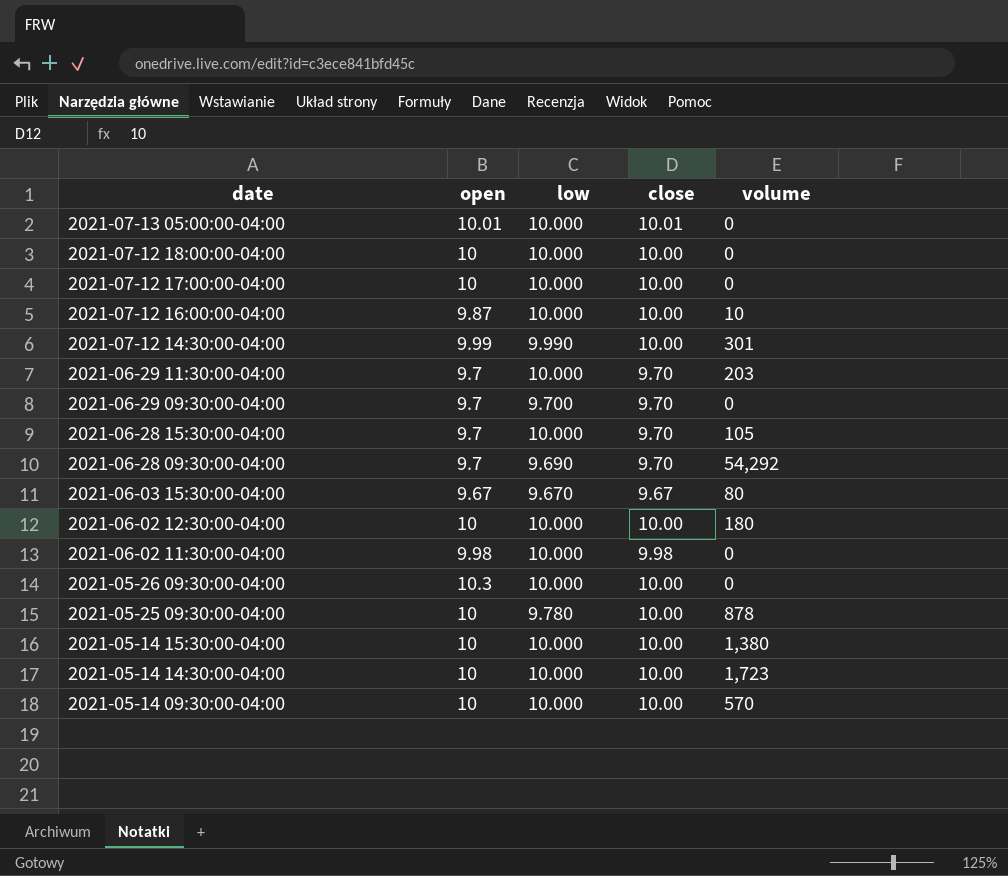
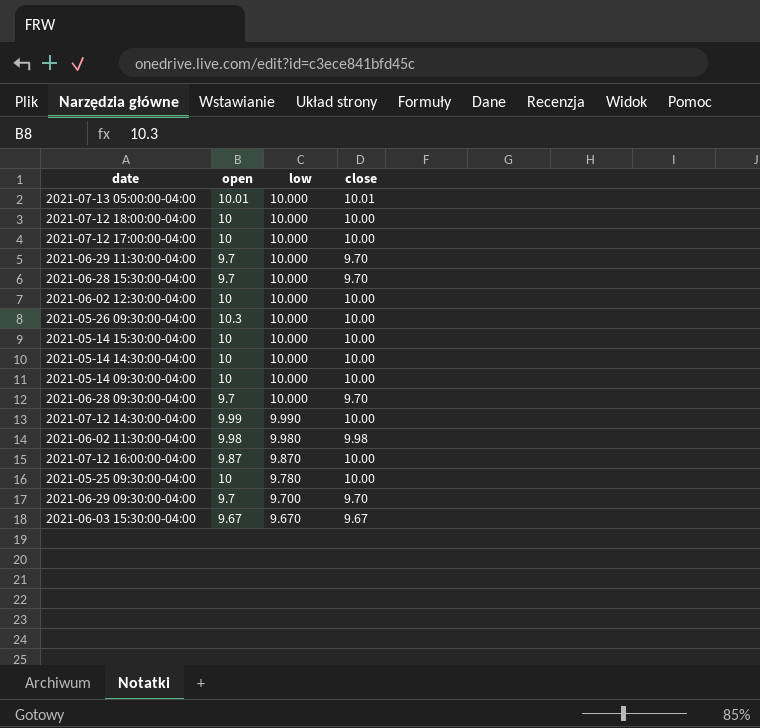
row order: date descending -> low descending
column volume | position: 5 -> none
2021-06-28 09:30:00-04:00 | low: 9.690 -> 10.000
2021-06-02 11:30:00-04:00 | low: 10.000 -> 9.980
2021-07-12 16:00:00-04:00 | low: 10.000 -> 9.870

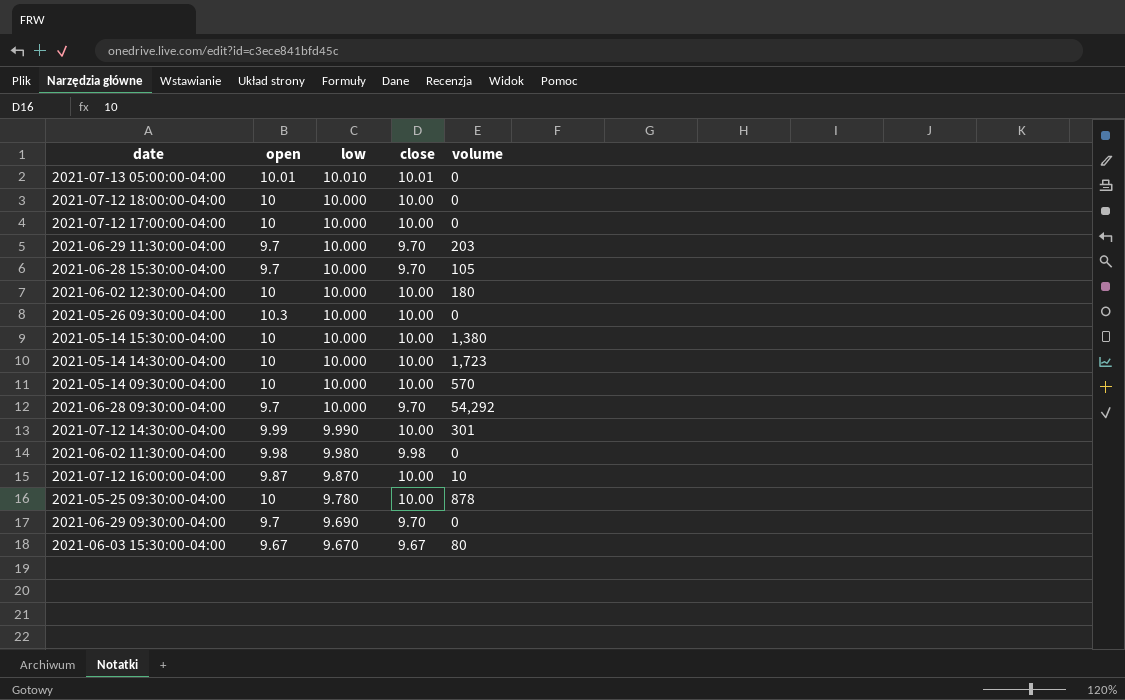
column volume | position: none -> 5
2021-07-13 05:00:00-04:00 | low: 10.000 -> 10.010
2021-06-29 09:30:00-04:00 | low: 9.700 -> 9.690

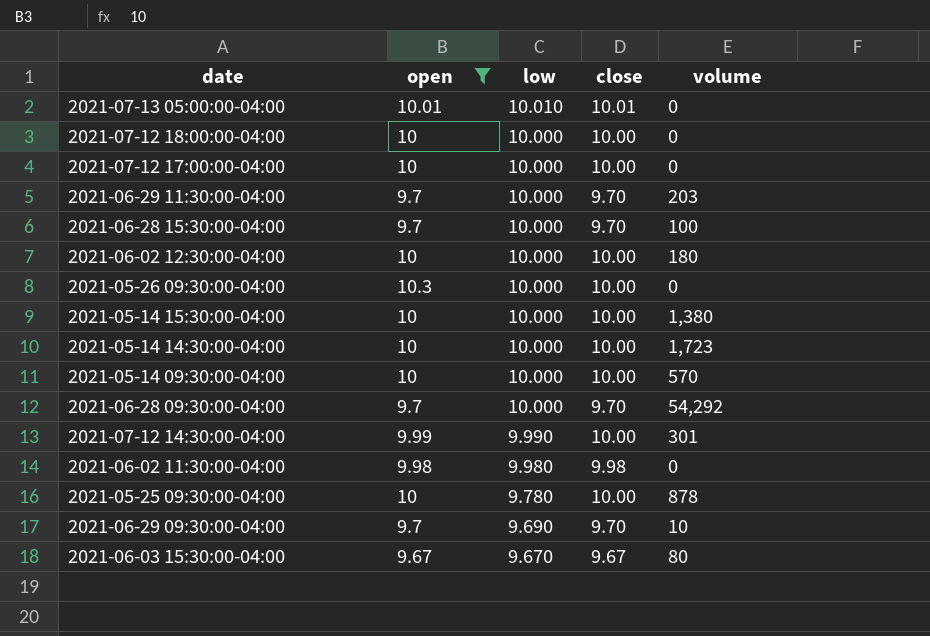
filter: none -> open != 9.87
2021-06-28 15:30:00-04:00 | volume: 105 -> 100
2021-06-29 09:30:00-04:00 | volume: 0 -> 10

